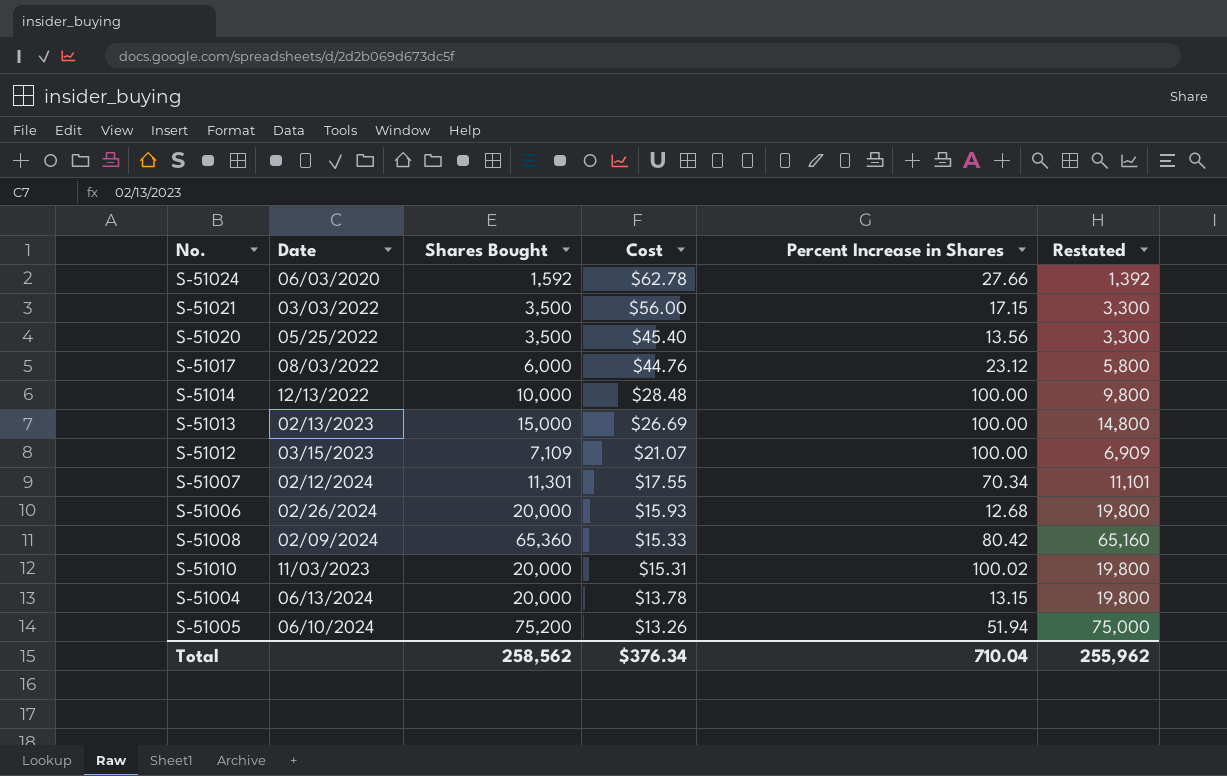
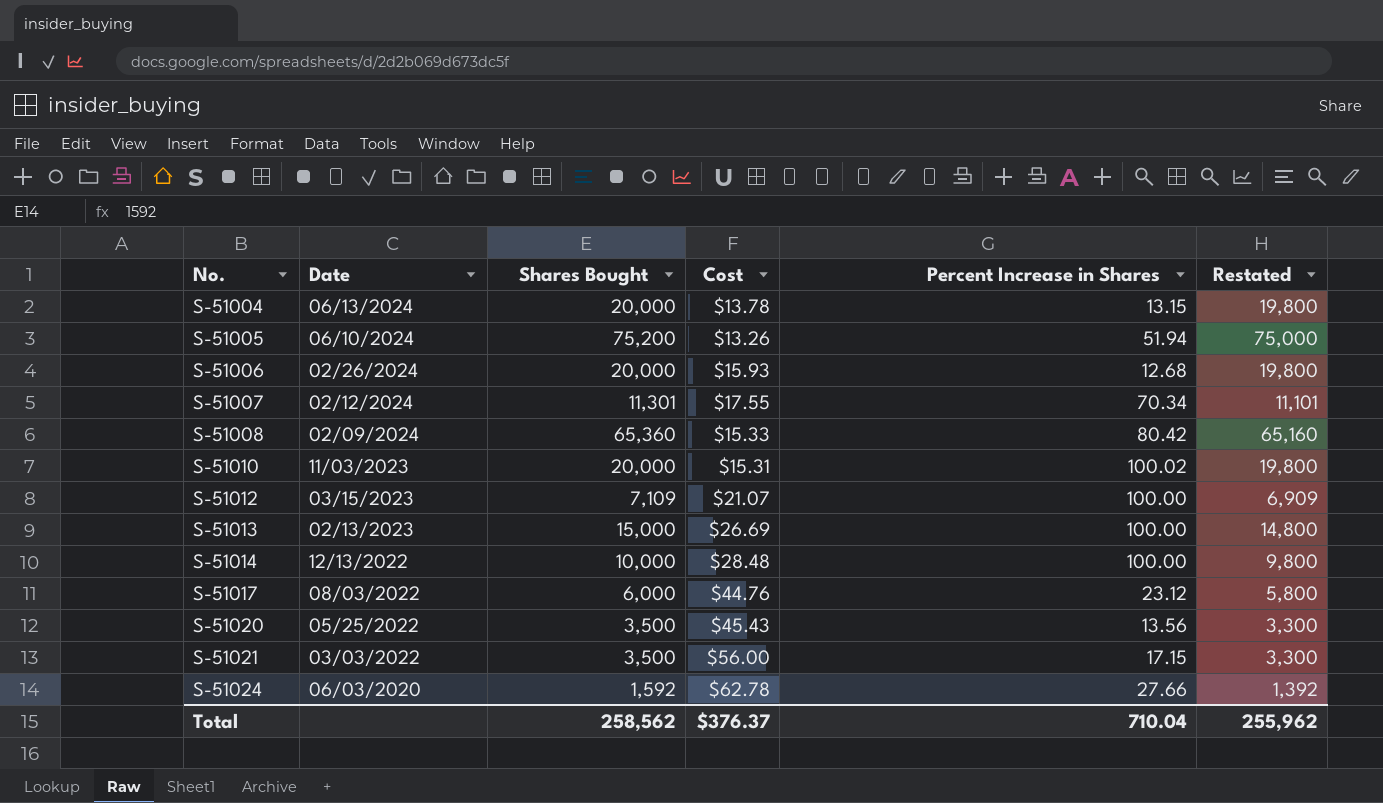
row order: Cost descending -> No. ascending
S-51020 | Cost: $45.40 -> $45.43
Total | Cost: $376.34 -> $376.37

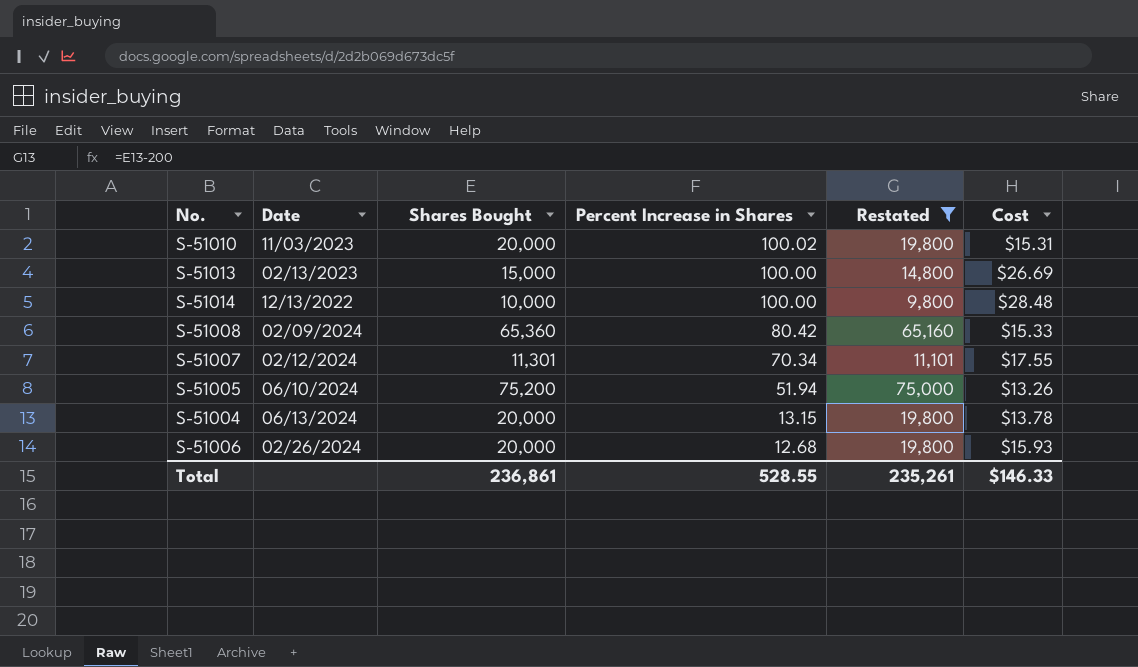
filter: none -> Restated >= 9,800
row order: No. ascending -> Percent Increase in Shares descending
column Cost | position: 4 -> 6
Total | Shares Bought: 258,562 -> 236,861
Total | Percent Increase in Shares: 710.04 -> 528.55
Total | Restated: 255,962 -> 235,261
Total | Cost: $376.37 -> $146.33

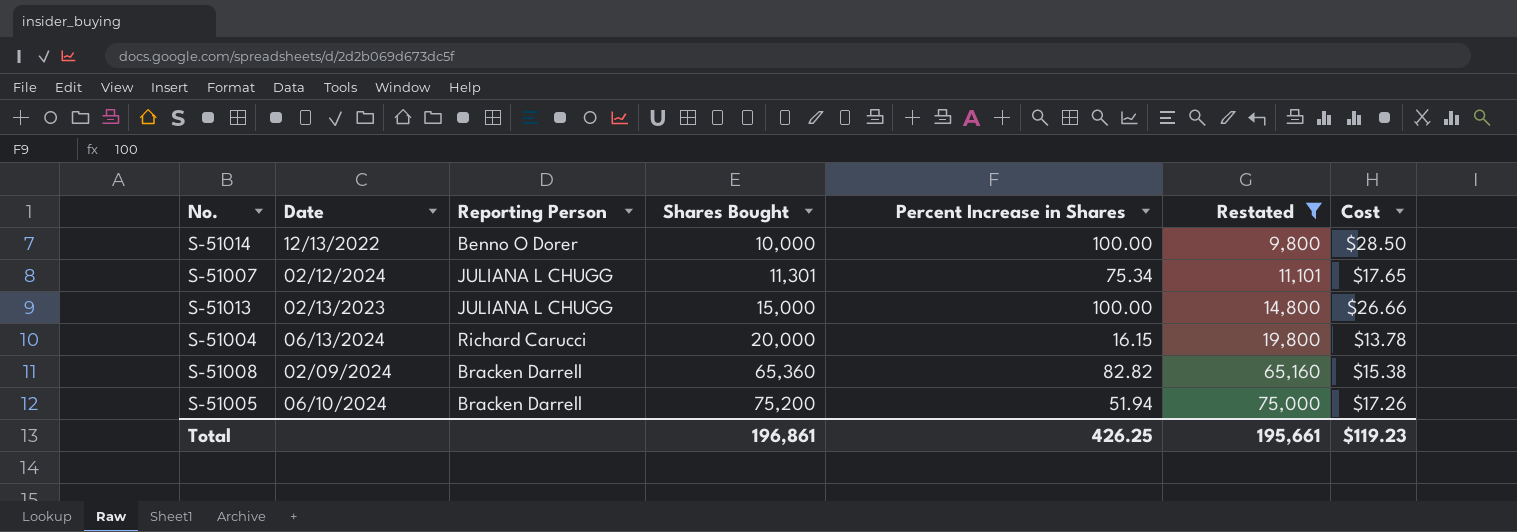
row order: Percent Increase in Shares descending -> Shares Bought ascending
column Reporting Person | position: none -> 3
row S-51010: 11/03/2023 | 20,000 | 100.02 | 19,800 | $15.31 -> none
row S-51006: 02/26/2024 | 20,000 | 12.68 | 19,800 | $15.93 -> none
S-51014 | Cost: $28.48 -> $28.50
S-51007 | Percent Increase in Shares: 70.34 -> 75.34
S-51007 | Cost: $17.55 -> $17.65
S-51013 | Cost: $26.69 -> $26.66
S-51004 | Percent Increase in Shares: 13.15 -> 16.15
S-51008 | Percent Increase in Shares: 80.42 -> 82.82
S-51008 | Cost: $15.33 -> $15.38
S-51005 | Cost: $13.26 -> $17.26
Total | Shares Bought: 236,861 -> 196,861
Total | Percent Increase in Shares: 528.55 -> 426.25
Total | Restated: 235,261 -> 195,661
Total | Cost: $146.33 -> $119.23

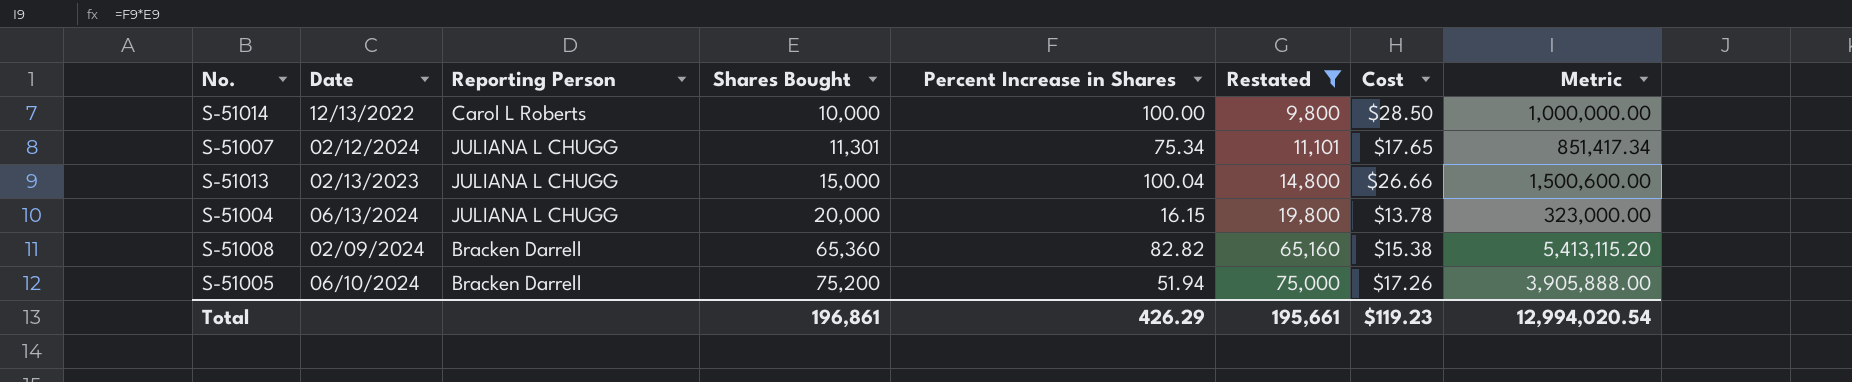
column Metric | formula: none -> [Shares Bought] * [Percent Increase in Shares]
S-51014 | Reporting Person: Benno O Dorer -> Carol L Roberts
S-51013 | Percent Increase in Shares: 100.00 -> 100.04
S-51004 | Reporting Person: Richard Carucci -> JULIANA L CHUGG
Total | Percent Increase in Shares: 426.25 -> 426.29

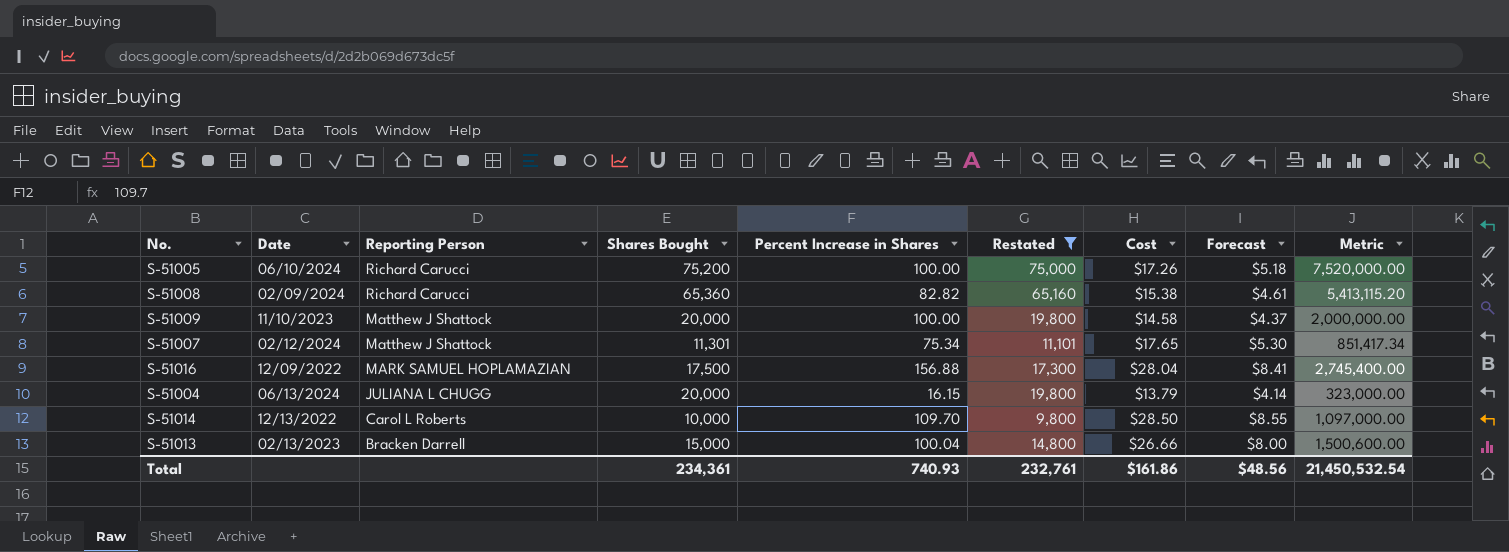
row order: Shares Bought ascending -> Reporting Person descending
column Forecast | formula: none -> [Cost] * 0.3
S-51005 | Reporting Person: Bracken Darrell -> Richard Carucci
S-51005 | Percent Increase in Shares: 51.94 -> 100.00
S-51005 | Metric: 3,905,888.00 -> 7,520,000.00
S-51008 | Reporting Person: Bracken Darrell -> Richard Carucci
row S-51009: none -> 11/10/2023 | Matthew J Shattock | 20,000 | 100.00 | 19,800 | $14.58 | $4.37 | 2,000,000.00
S-51007 | Reporting Person: JULIANA L CHUGG -> Matthew J Shattock
row S-51016: none -> 12/09/2022 | MARK SAMUEL HOPLAMAZIAN | 17,500 | 156.88 | 17,300 | $28.04 | $8.41 | 2,745,400.00
S-51004 | Cost: $13.78 -> $13.79
S-51014 | Percent Increase in Shares: 100.00 -> 109.70
S-51014 | Metric: 1,000,000.00 -> 1,097,000.00
S-51013 | Reporting Person: JULIANA L CHUGG -> Bracken Darrell
Total | Shares Bought: 196,861 -> 234,361
Total | Percent Increase in Shares: 426.29 -> 740.93
Total | Restated: 195,661 -> 232,761
Total | Cost: $119.23 -> $161.86
Total | Metric: 12,994,020.54 -> 21,450,532.54

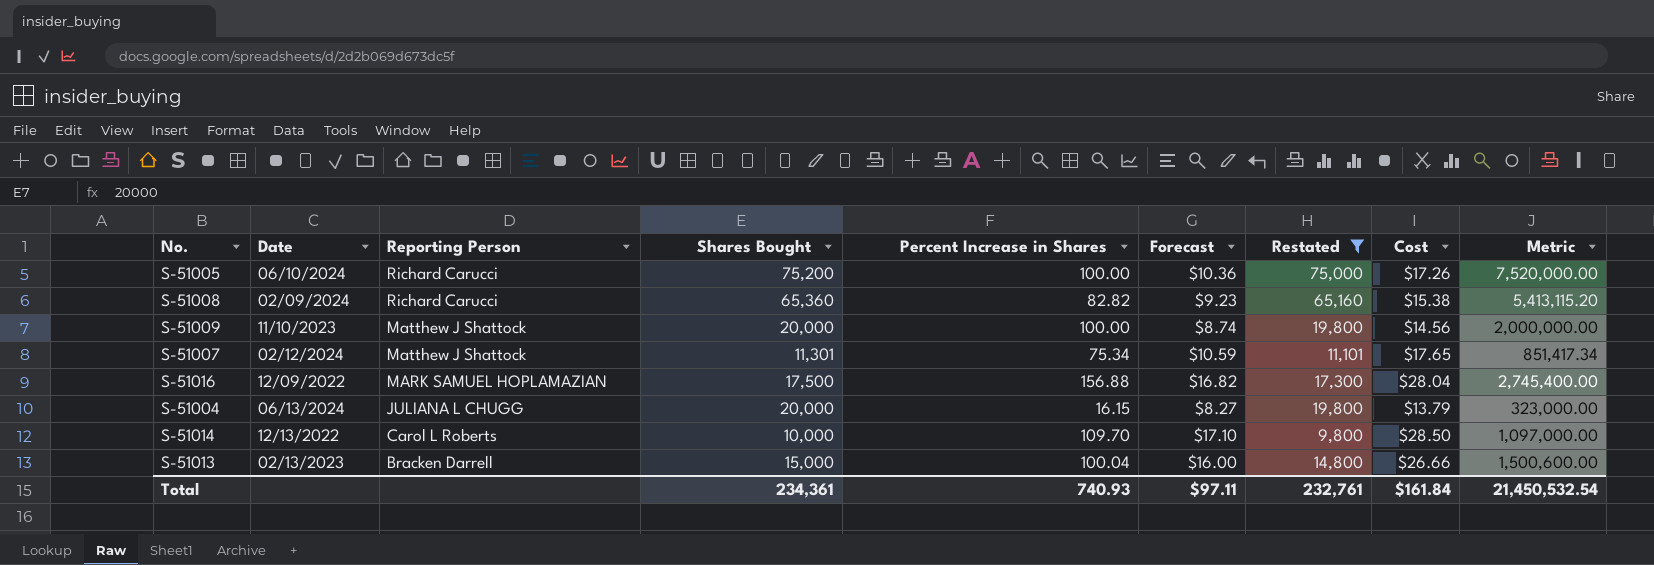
column Forecast | formula: [Cost] * 0.3 -> [Cost] * 0.6
column Forecast | position: 8 -> 6
S-51009 | Cost: $14.58 -> $14.56
Total | Forecast: $48.56 -> $97.11
Total | Cost: $161.86 -> $161.84

